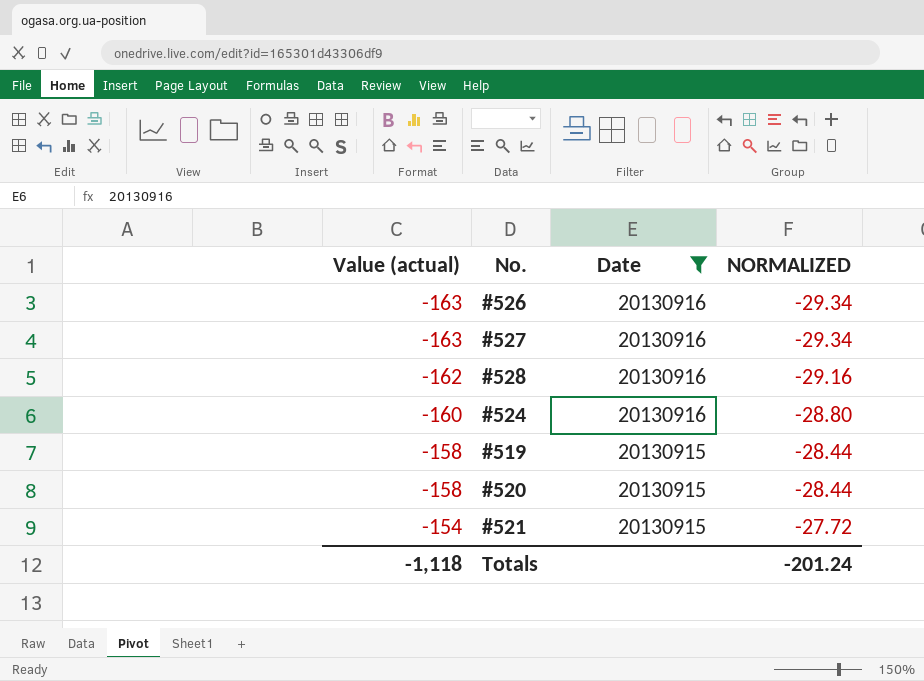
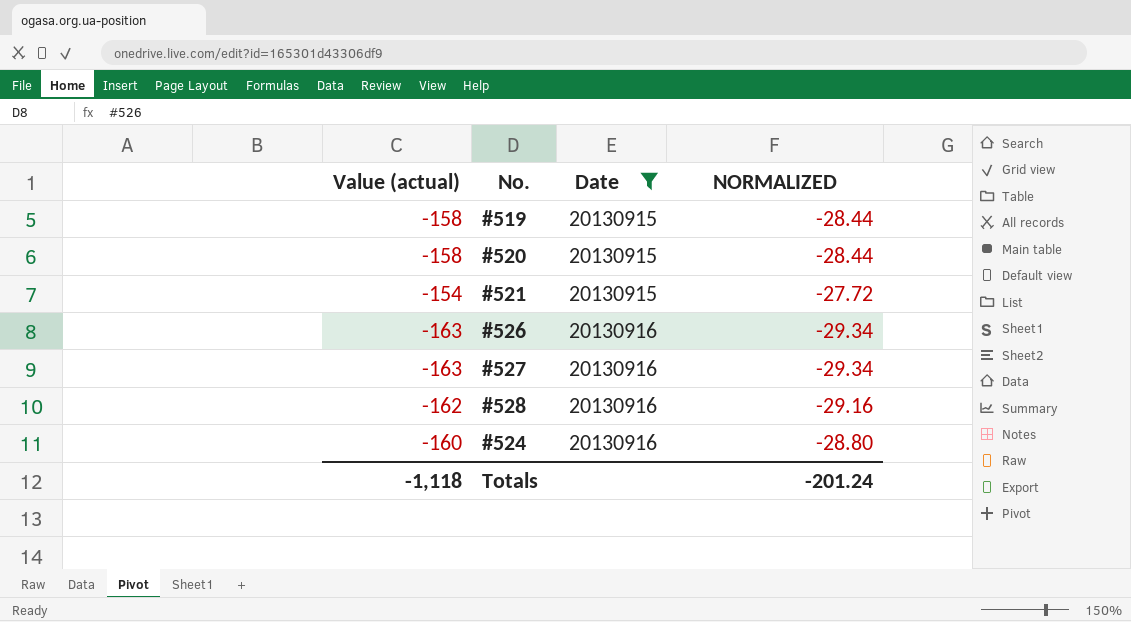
row order: Value (actual) ascending -> Date ascending

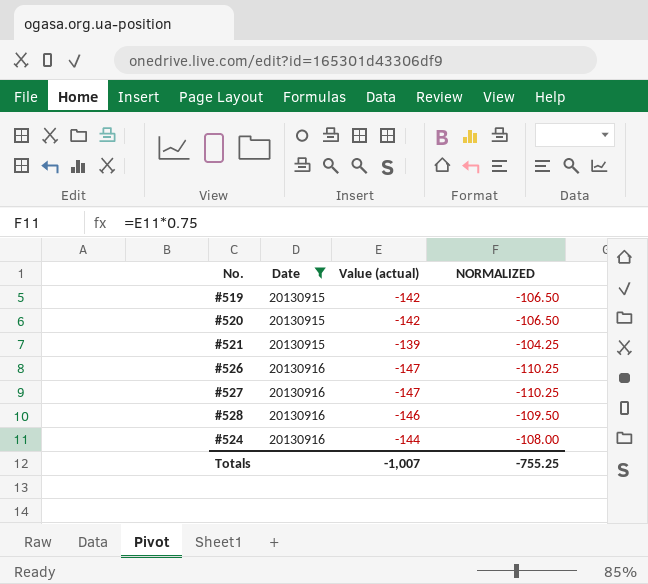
column Value (actual) | position: 1 -> 3
column NORMALIZED | formula: [Value (actual)] * 0.18 -> [Value (actual)] * 0.75
#519 | Value (actual): -158 -> -142
#520 | Value (actual): -158 -> -142
#521 | Value (actual): -154 -> -139
#526 | Value (actual): -163 -> -147
#527 | Value (actual): -163 -> -147
#528 | Value (actual): -162 -> -146
#524 | Value (actual): -160 -> -144
Totals | Value (actual): -1,118 -> -1,007
Totals | NORMALIZED: -201.24 -> -755.25

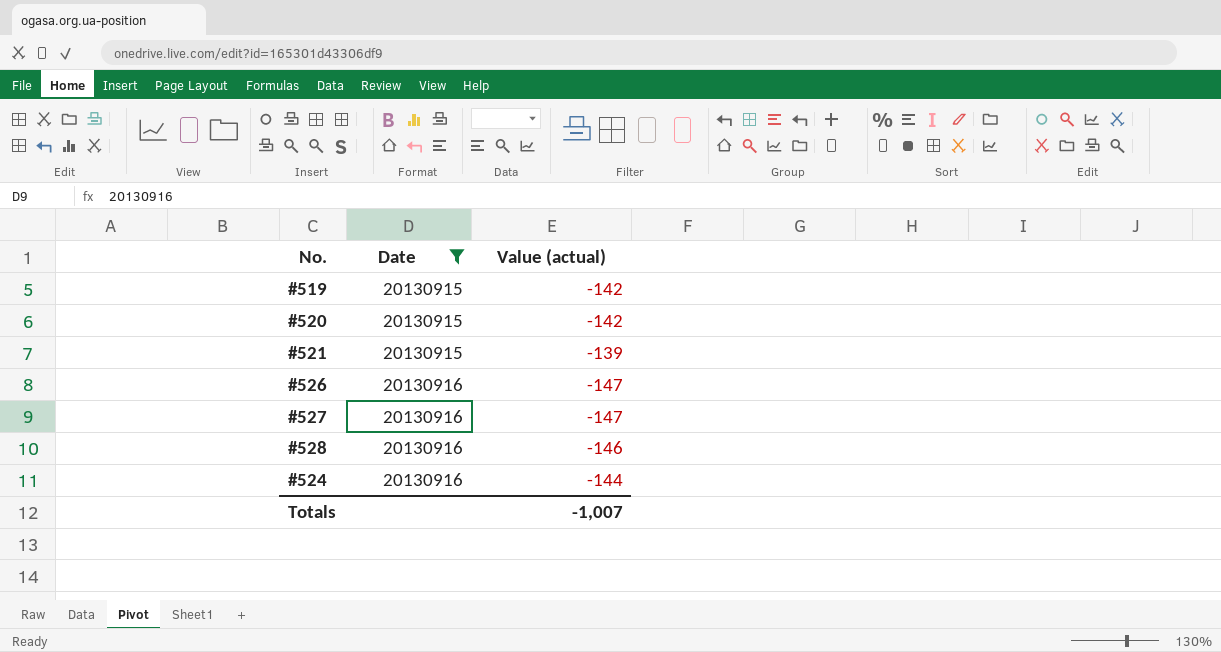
column NORMALIZED | formula: [Value (actual)] * 0.75 -> none

